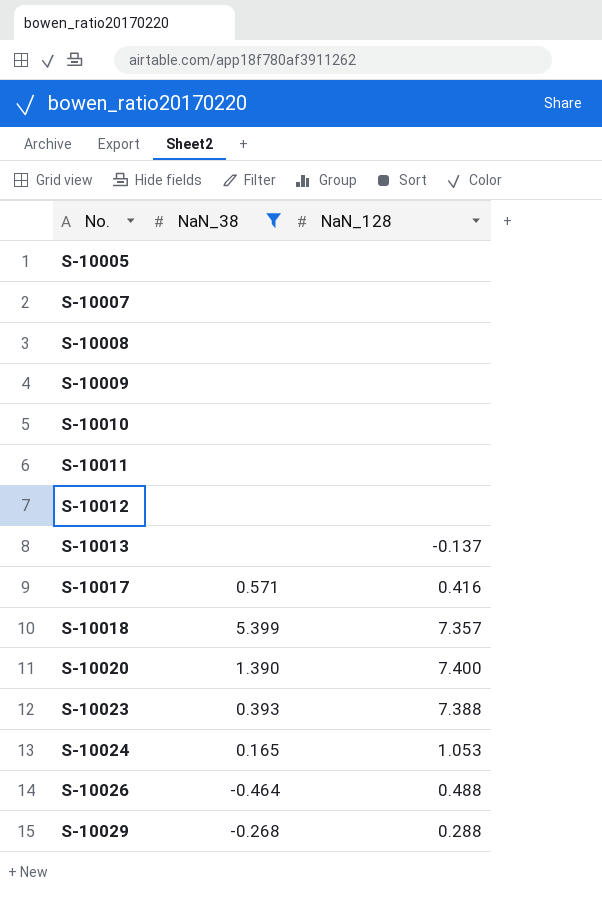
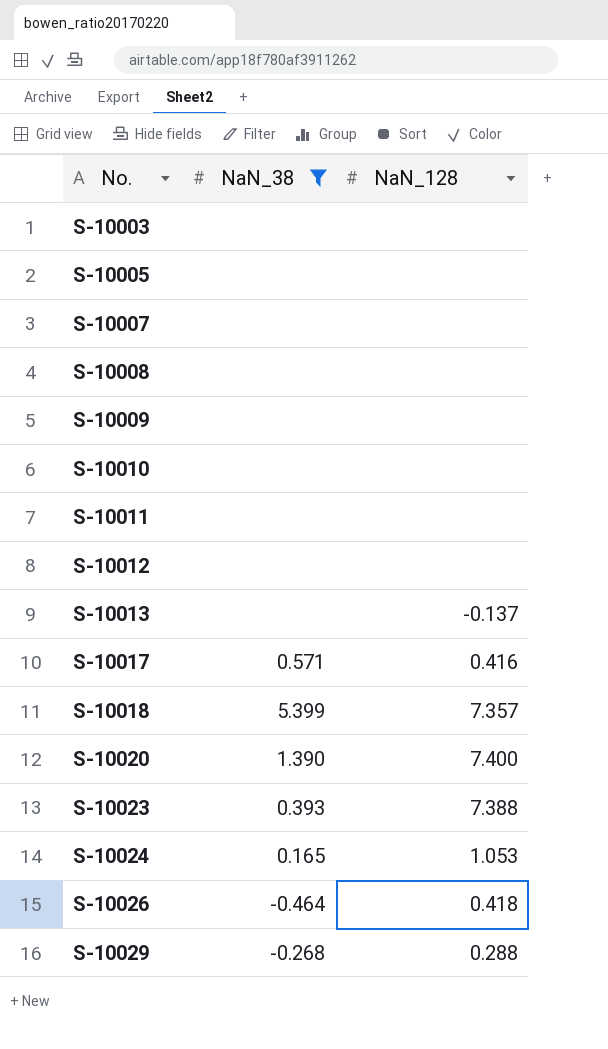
row S-10003: none -> none | none
S-10026 | NaN_128: 0.488 -> 0.418

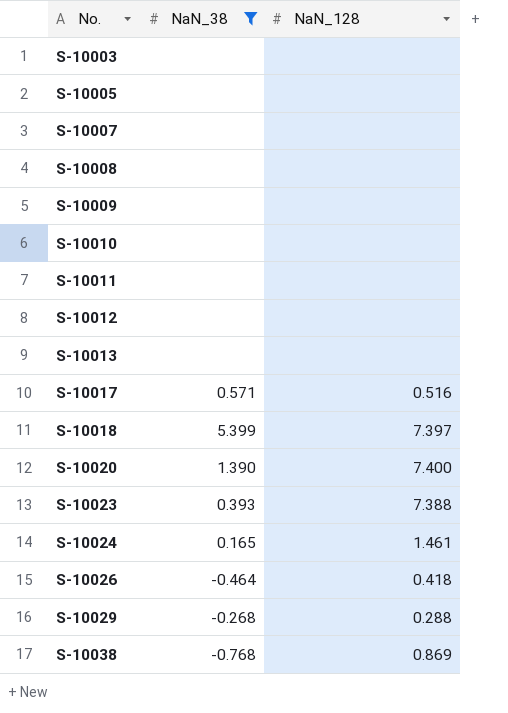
S-10013 | NaN_128: -0.137 -> none
S-10017 | NaN_128: 0.416 -> 0.516
S-10018 | NaN_128: 7.357 -> 7.397
S-10024 | NaN_128: 1.053 -> 1.461
row S-10038: none -> -0.768 | 0.869

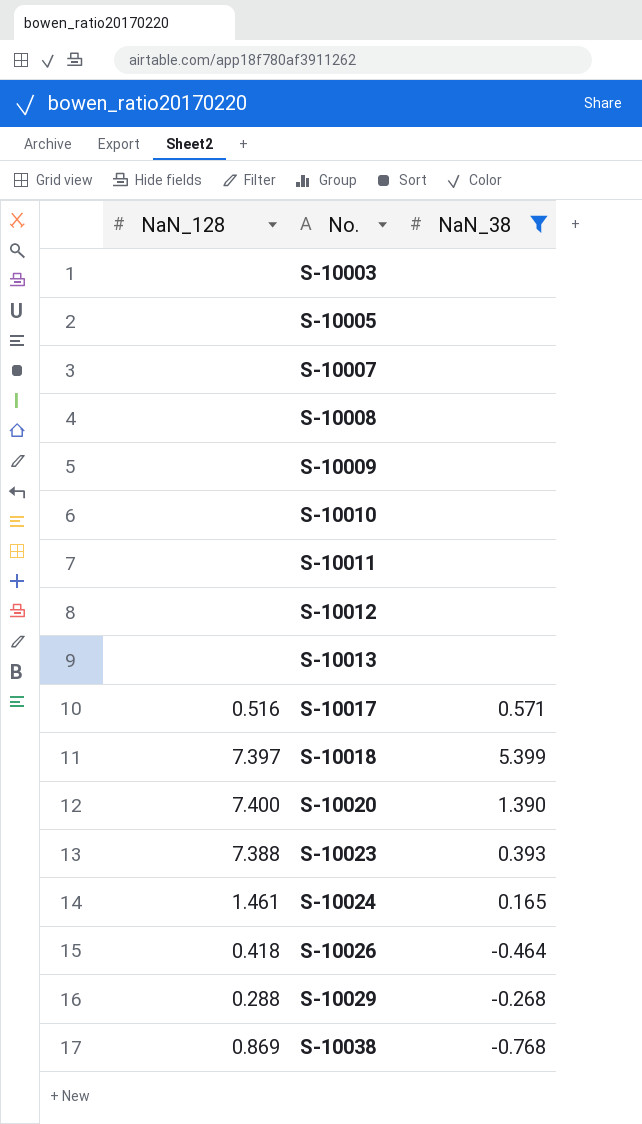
column NaN_128 | position: 3 -> 1

